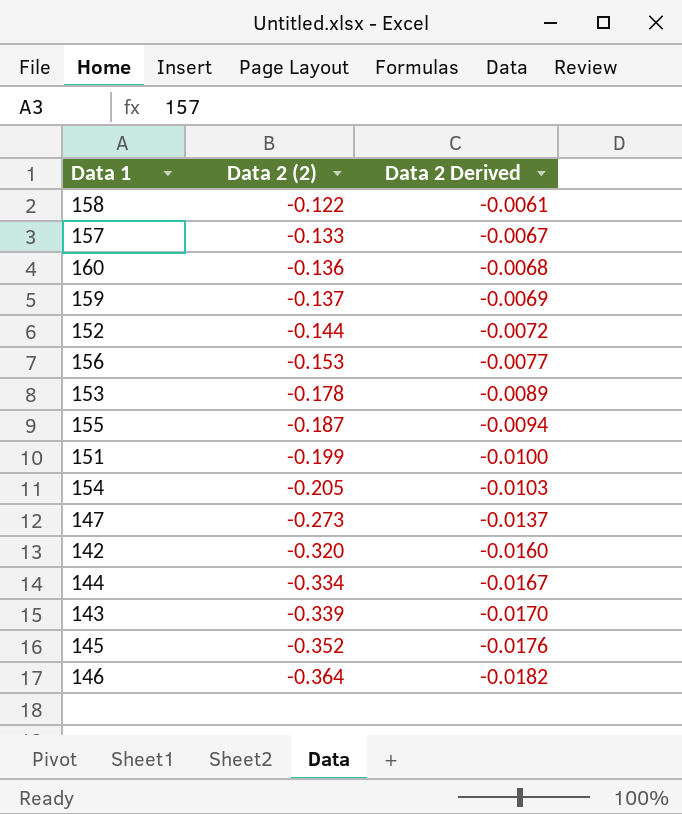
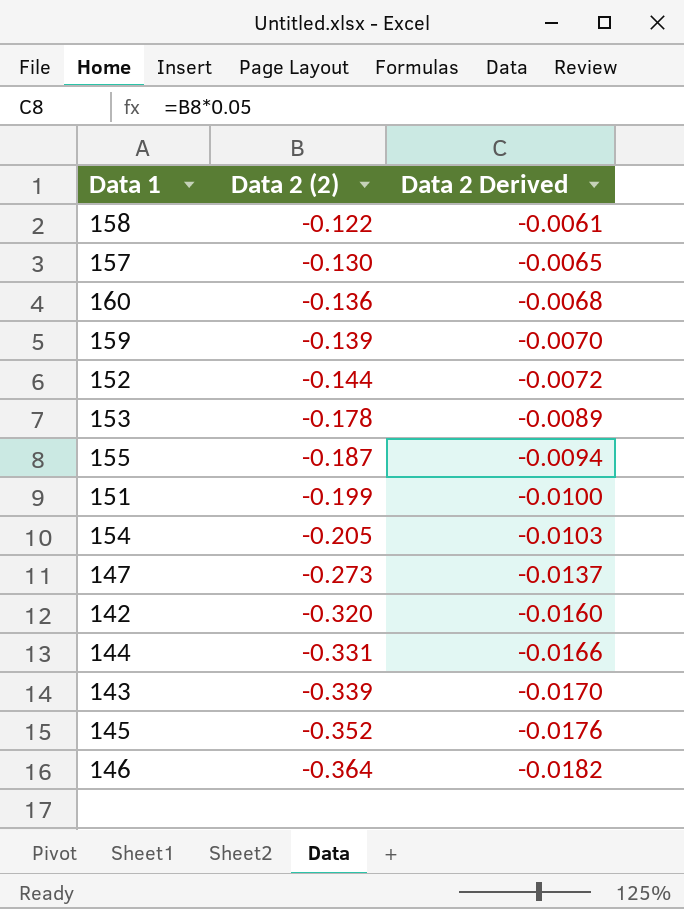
row 156: -0.153 | -0.0077 -> none
157 | Data 2 (2): -0.133 -> -0.130
157 | Data 2 Derived: -0.0067 -> -0.0065
159 | Data 2 (2): -0.137 -> -0.139
159 | Data 2 Derived: -0.0069 -> -0.0070
144 | Data 2 (2): -0.334 -> -0.331
144 | Data 2 Derived: -0.0167 -> -0.0166

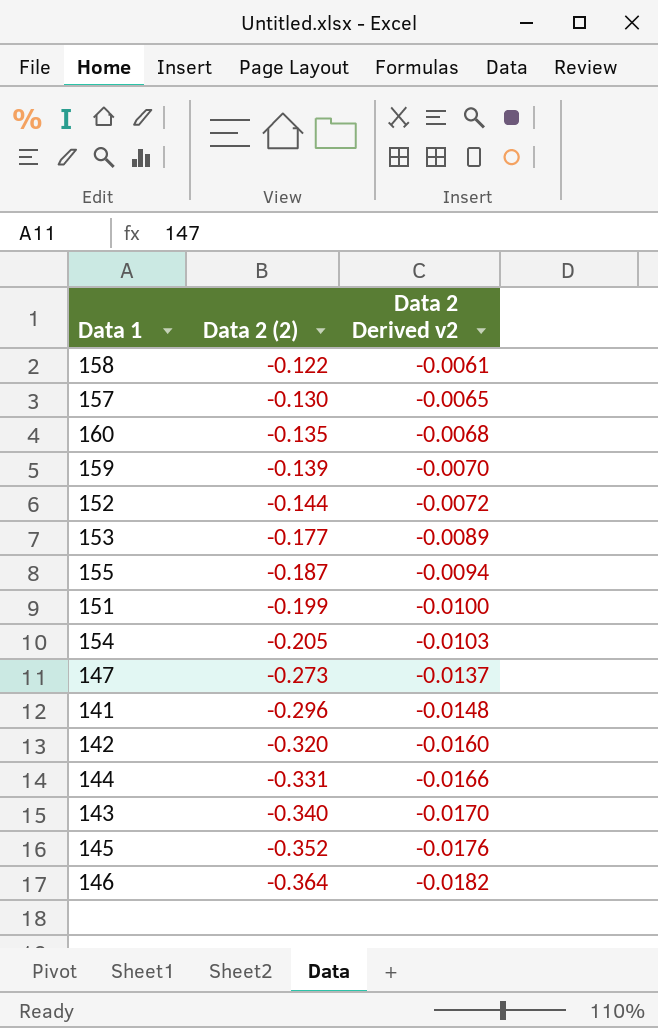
column name: Data 2 Derived -> Data 2 Derived v2
160 | Data 2 (2): -0.136 -> -0.135
153 | Data 2 (2): -0.178 -> -0.177
row 141: none -> -0.296 | -0.0148
143 | Data 2 (2): -0.339 -> -0.340

